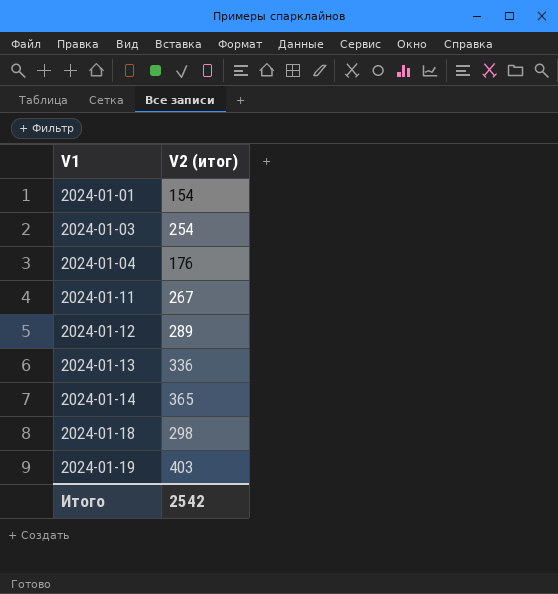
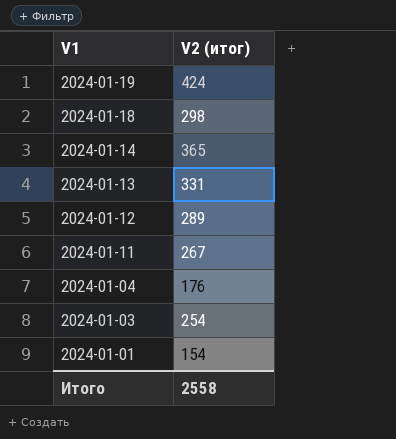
row order: V1 ascending -> V1 descending
2024-01-19 | V2 (итог): 403 -> 424
2024-01-13 | V2 (итог): 336 -> 331
Итого | V2 (итог): 2542 -> 2558

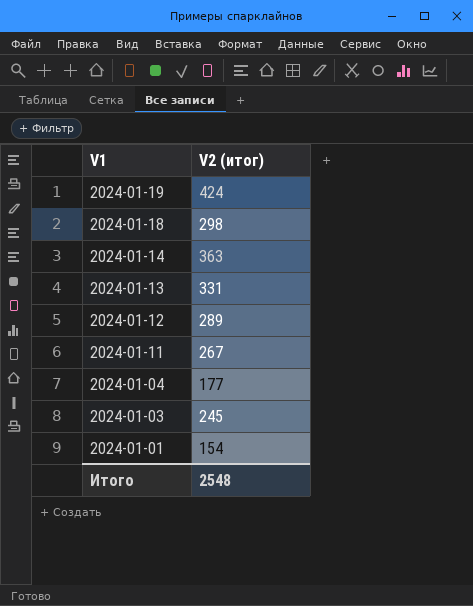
2024-01-14 | V2 (итог): 365 -> 363
2024-01-04 | V2 (итог): 176 -> 177
2024-01-03 | V2 (итог): 254 -> 245
Итого | V2 (итог): 2558 -> 2548

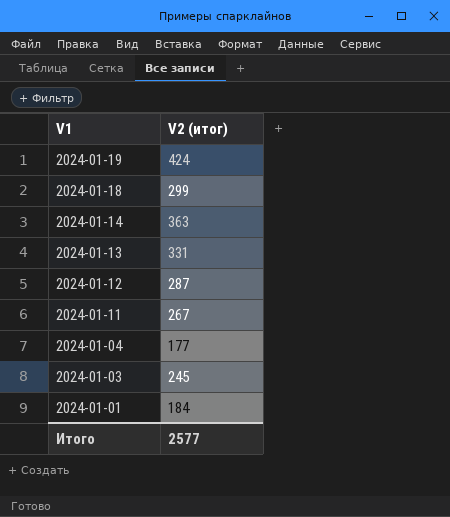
2024-01-18 | V2 (итог): 298 -> 299
2024-01-12 | V2 (итог): 289 -> 287
2024-01-01 | V2 (итог): 154 -> 184
Итого | V2 (итог): 2548 -> 2577

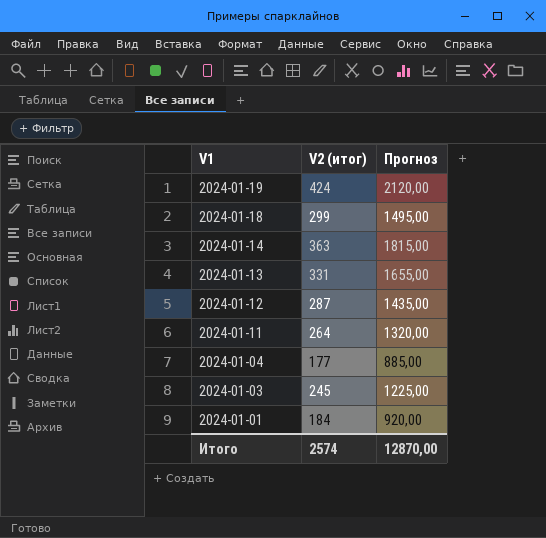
column Прогноз | formula: none -> [V2 (итог)] * 5
2024-01-11 | V2 (итог): 267 -> 264
Итого | V2 (итог): 2577 -> 2574

